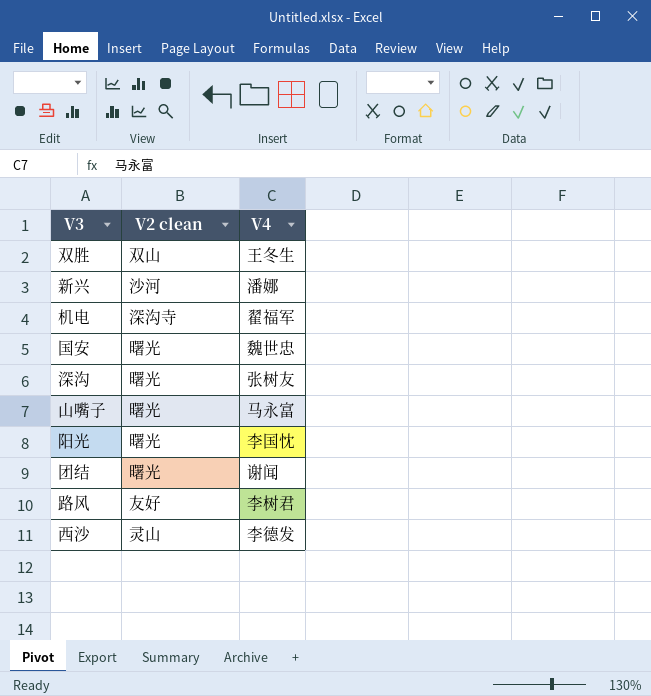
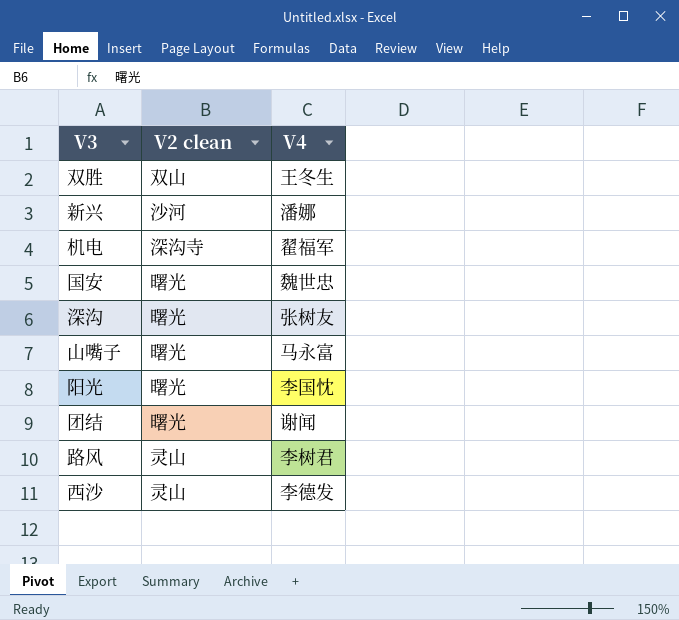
路风 | V2 clean: 友好 -> 灵山

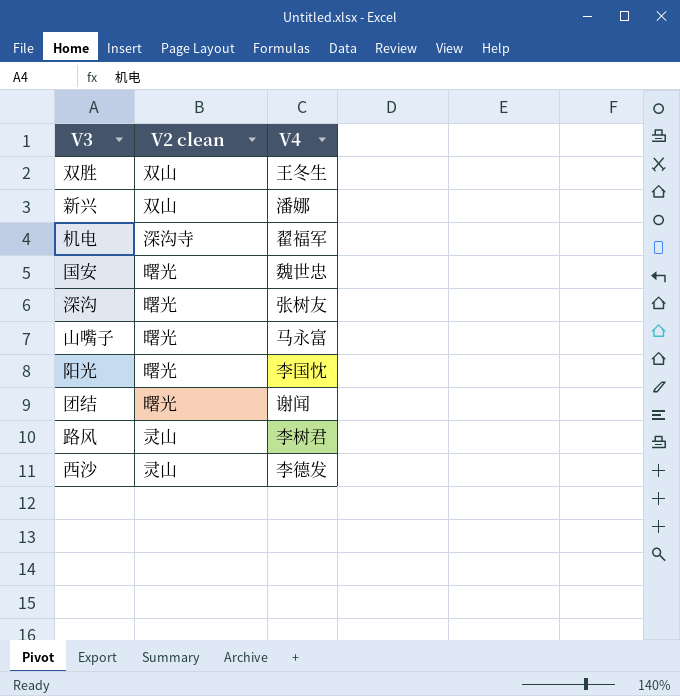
新兴 | V2 clean: 沙河 -> 双山

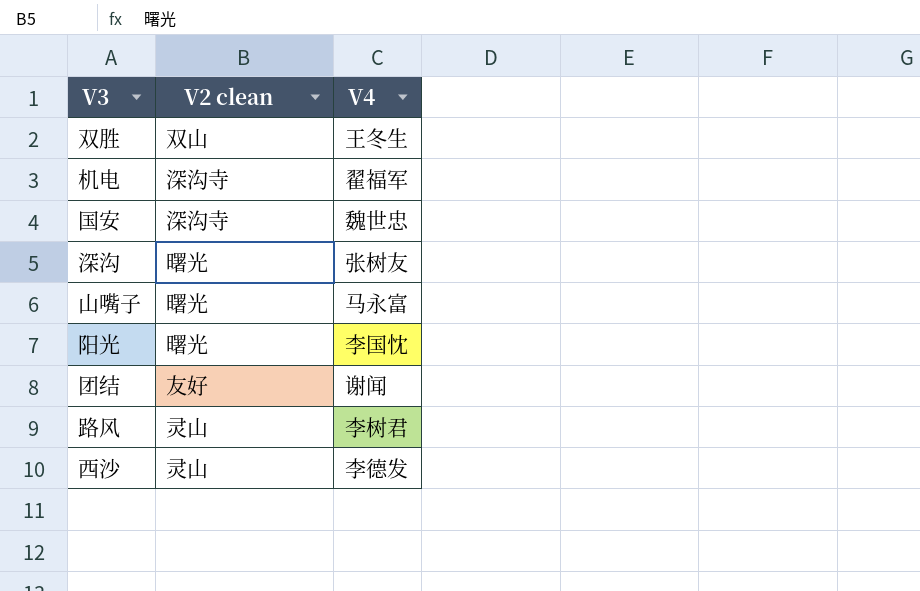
row 新兴: 双山 | 潘娜 -> none
国安 | V2 clean: 曙光 -> 深沟寺
团结 | V2 clean: 曙光 -> 友好

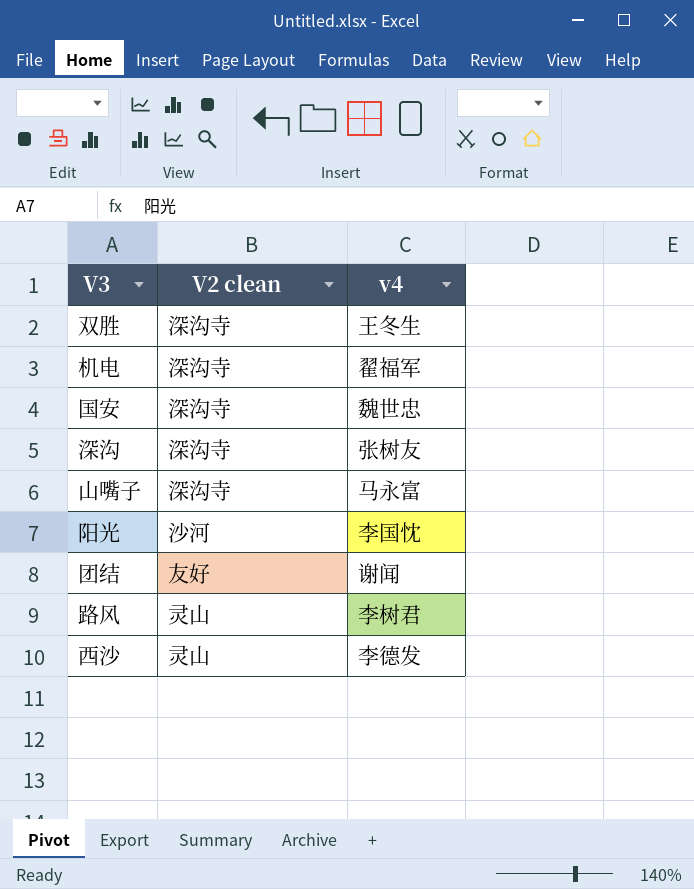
column name: V4 -> v4
双胜 | V2 clean: 双山 -> 深沟寺
深沟 | V2 clean: 曙光 -> 深沟寺
山嘴子 | V2 clean: 曙光 -> 深沟寺
阳光 | V2 clean: 曙光 -> 沙河

